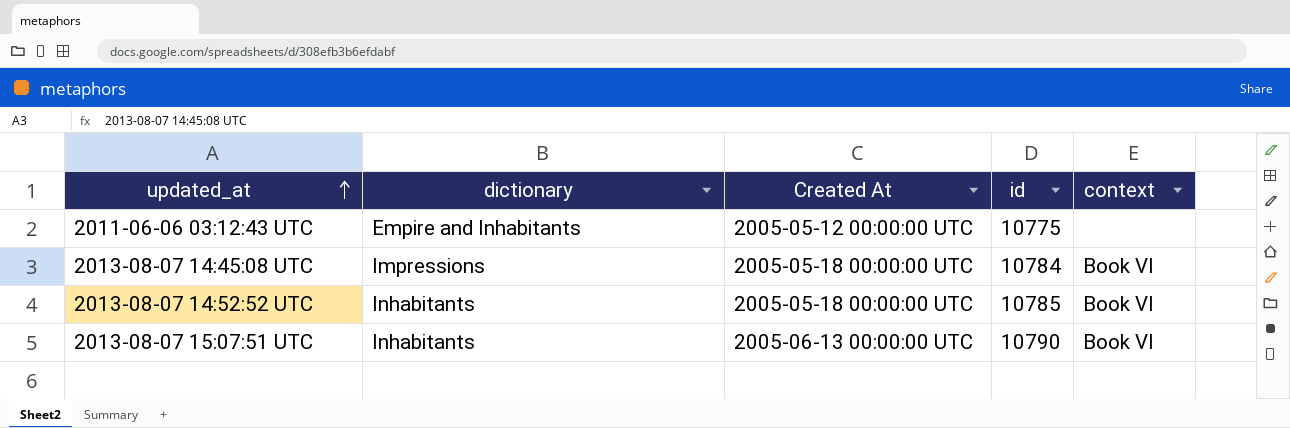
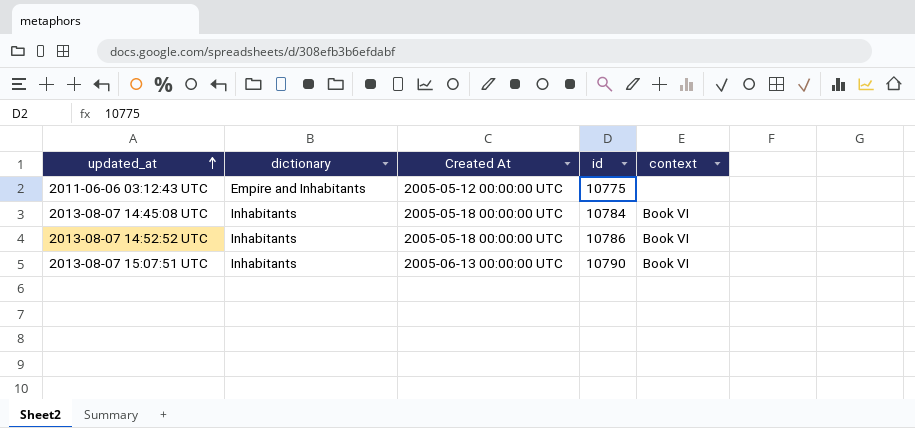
2013-08-07 14:45:08 UTC | dictionary: Impressions -> Inhabitants
2013-08-07 14:52:52 UTC | id: 10785 -> 10786

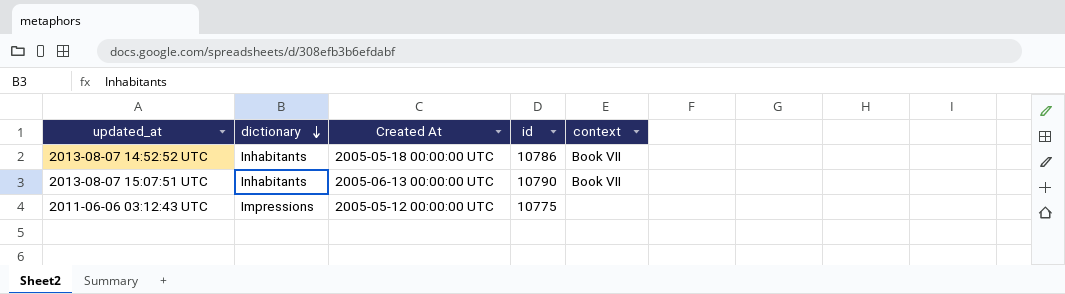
row order: updated_at ascending -> dictionary descending
row 2013-08-07 14:45:08 UTC: Inhabitants | 2005-05-18 00:00:00 UTC | 10784 | Book VI -> none
2013-08-07 14:52:52 UTC | context: Book VI -> Book VII
2013-08-07 15:07:51 UTC | context: Book VI -> Book VII
2011-06-06 03:12:43 UTC | dictionary: Empire and Inhabitants -> Impressions

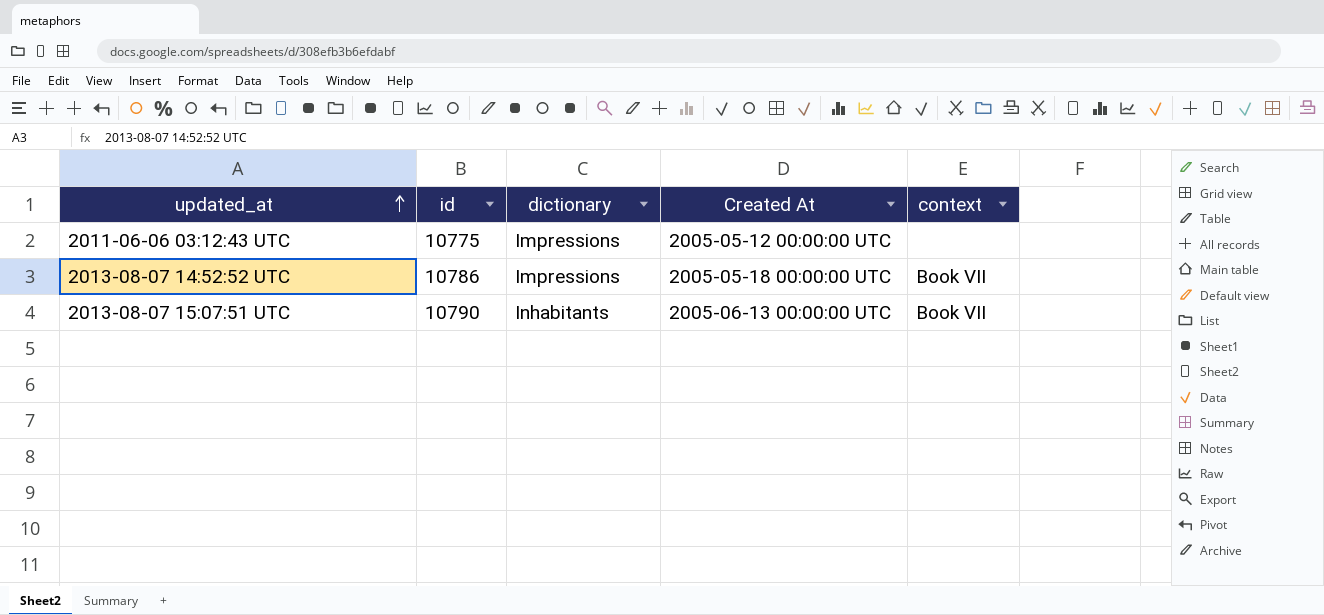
row order: dictionary descending -> updated_at ascending
column id | position: 4 -> 2
2013-08-07 14:52:52 UTC | dictionary: Inhabitants -> Impressions

